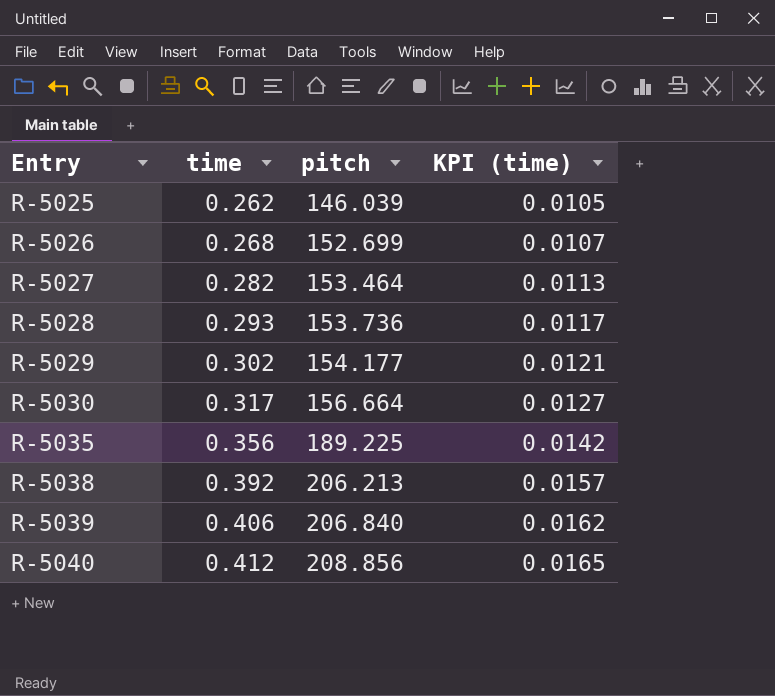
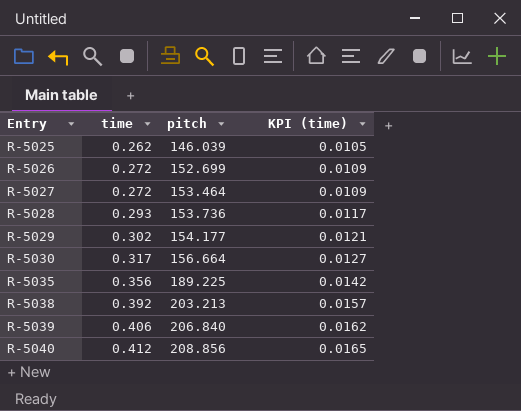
R-5026 | time: 0.268 -> 0.272
R-5026 | KPI (time): 0.0107 -> 0.0109
R-5027 | time: 0.282 -> 0.272
R-5027 | KPI (time): 0.0113 -> 0.0109
R-5038 | pitch: 206.213 -> 203.213

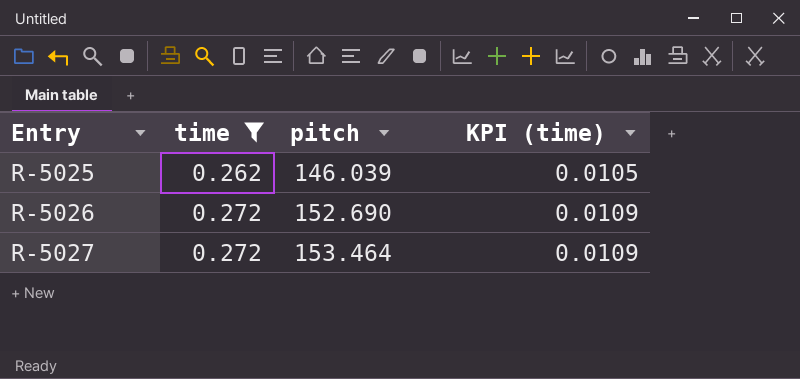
filter: none -> time <= 0.272
R-5026 | pitch: 152.699 -> 152.690

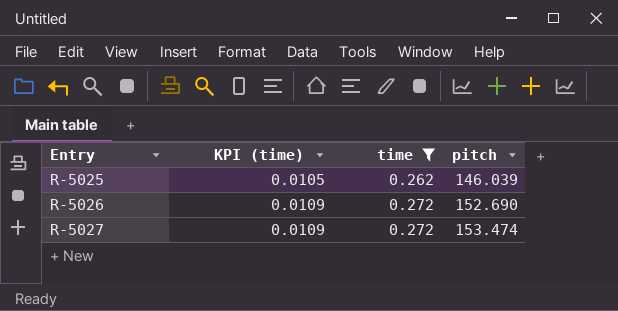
column KPI (time) | position: 4 -> 2
R-5027 | pitch: 153.464 -> 153.474

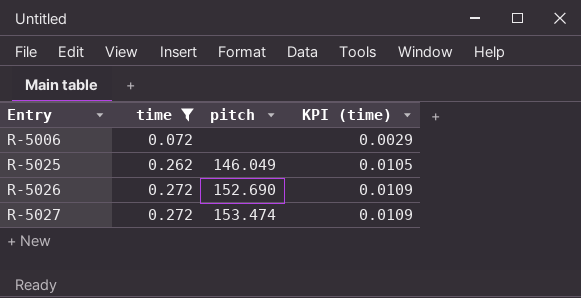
column KPI (time) | position: 2 -> 4
row R-5006: none -> 0.072 | none | 0.0029
R-5025 | pitch: 146.039 -> 146.049

